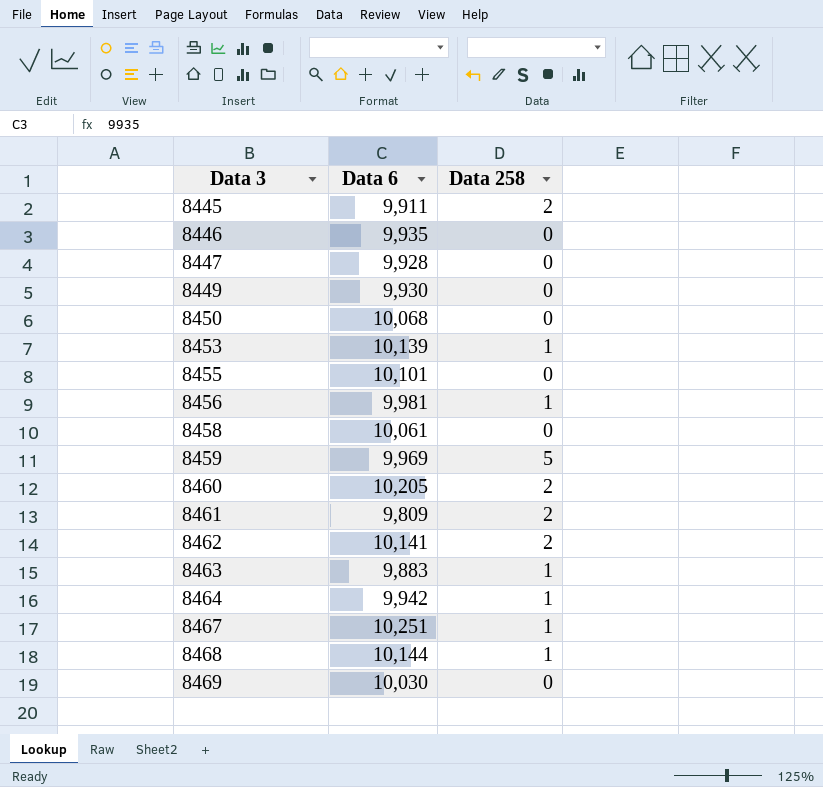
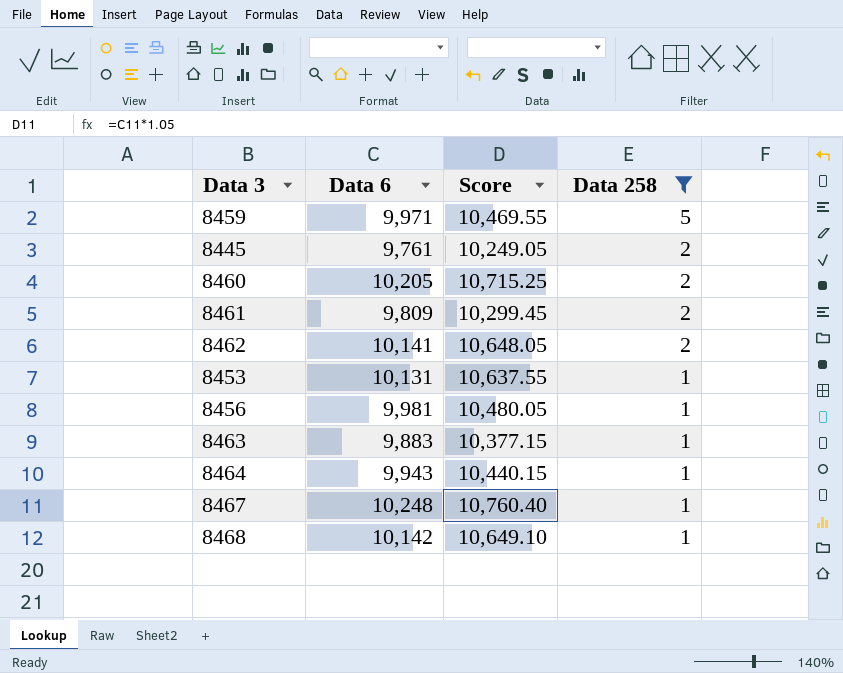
filter: none -> Data 258 != 0
row order: Data 3 ascending -> Data 258 descending
column Score | formula: none -> [Data 6] * 1.05
8459 | Data 6: 9,969 -> 9,971
8445 | Data 6: 9,911 -> 9,761
8453 | Data 6: 10,139 -> 10,131
8464 | Data 6: 9,942 -> 9,943
8467 | Data 6: 10,251 -> 10,248
8468 | Data 6: 10,144 -> 10,142

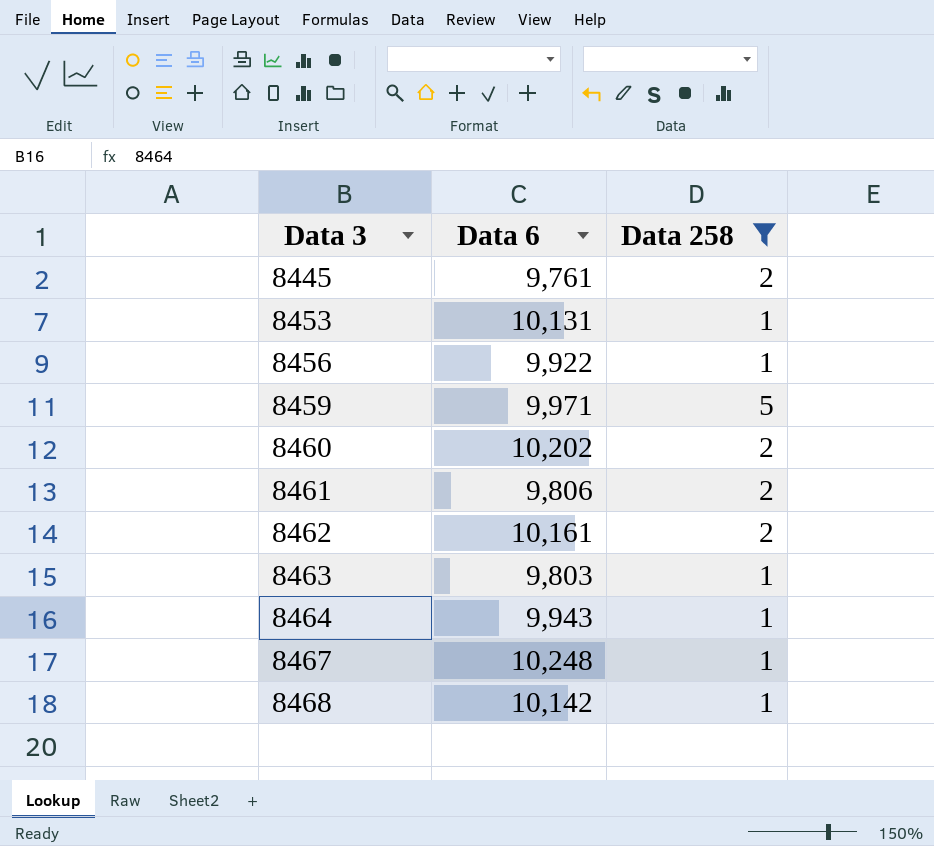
row order: Data 258 descending -> Data 3 ascending
column Score | formula: [Data 6] * 1.05 -> none
8456 | Data 6: 9,981 -> 9,922
8460 | Data 6: 10,205 -> 10,202
8461 | Data 6: 9,809 -> 9,806
8462 | Data 6: 10,141 -> 10,161
8463 | Data 6: 9,883 -> 9,803

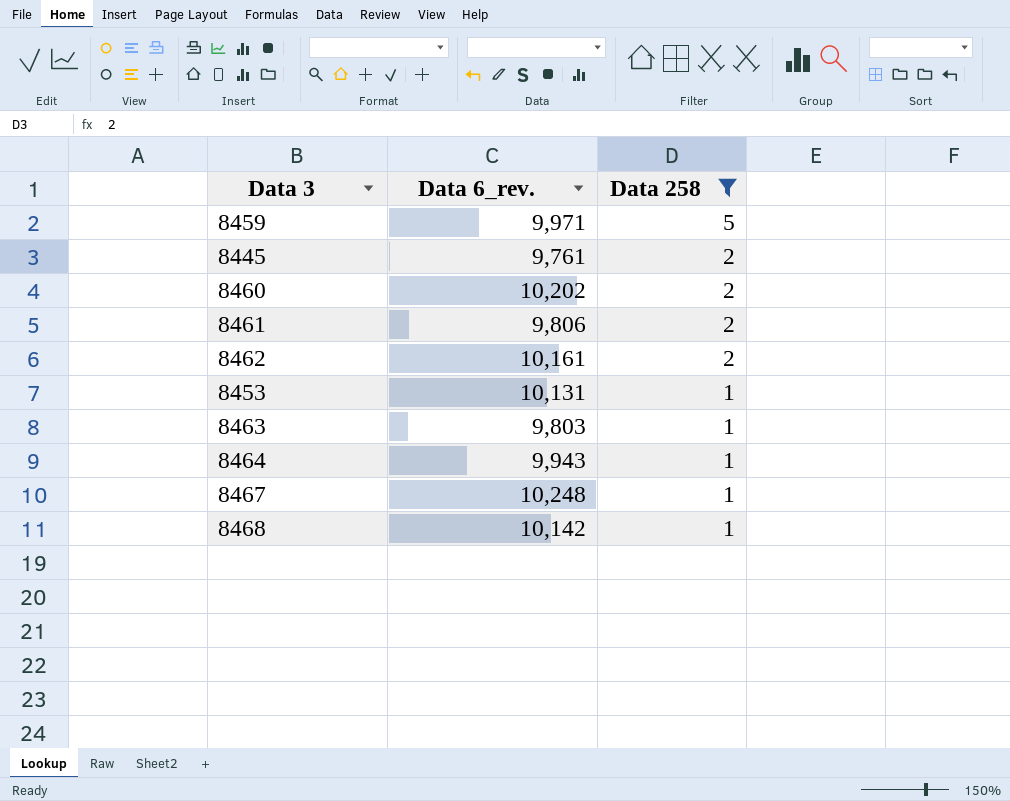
row order: Data 3 ascending -> Data 258 descending
column name: Data 6 -> Data 6_rev.
row 8456: 9,922 | 1 -> none

